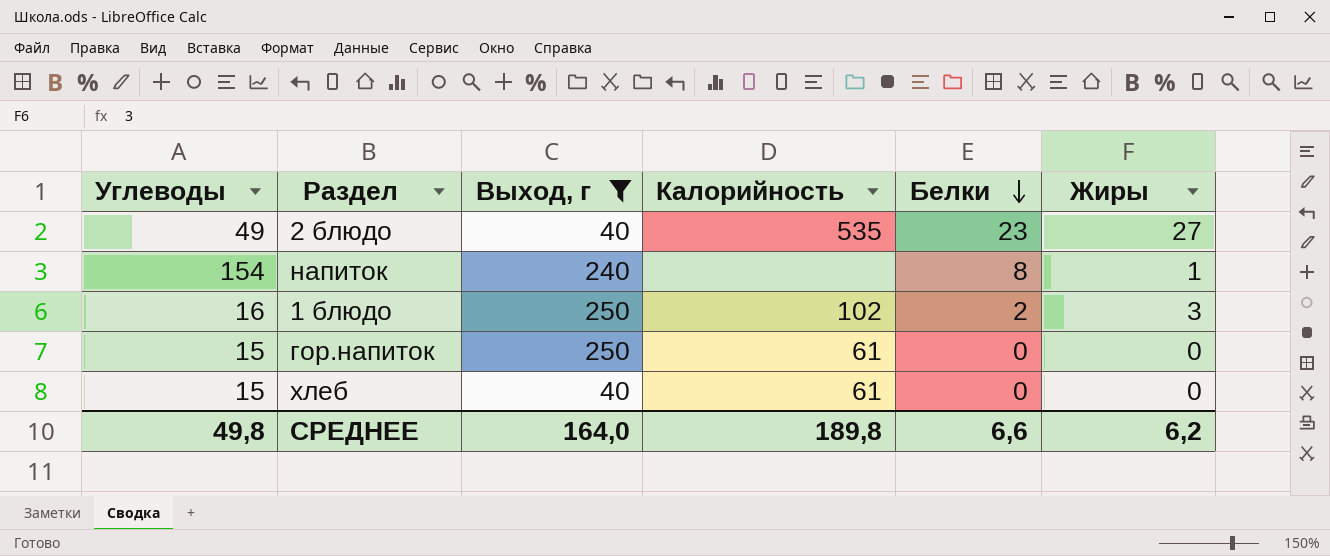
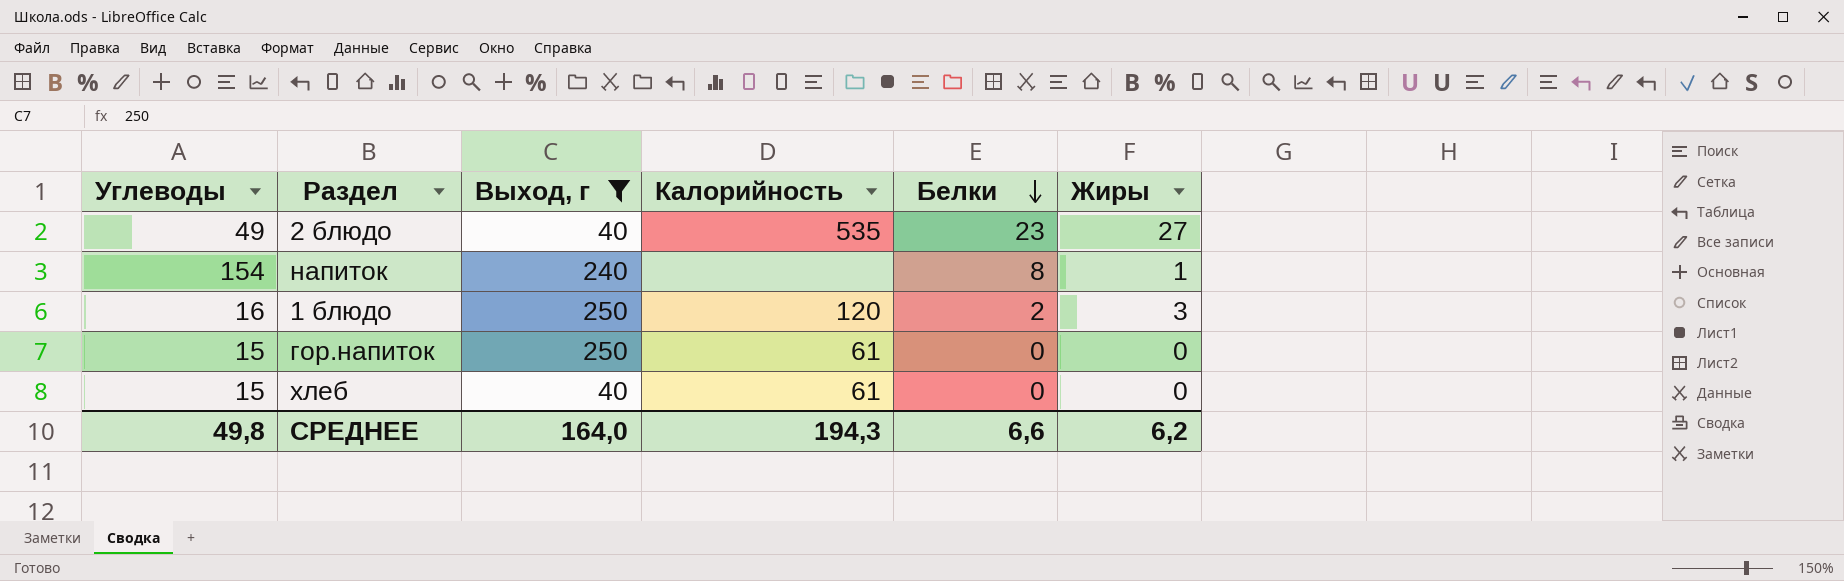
1 блюдо | Калорийность: 102 -> 120
СРЕДНЕЕ | Калорийность: 189,8 -> 194,3

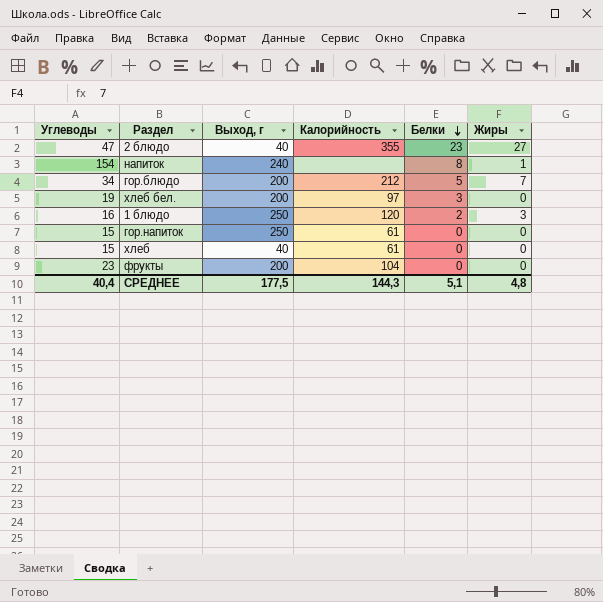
filter: Выход, г != 200 -> none
2 блюдо | Углеводы: 49 -> 47
2 блюдо | Калорийность: 535 -> 355
СРЕДНЕЕ | Углеводы: 49,8 -> 40,4
СРЕДНЕЕ | Выход, г: 164,0 -> 177,5
СРЕДНЕЕ | Калорийность: 194,3 -> 144,3
СРЕДНЕЕ | Белки: 6,6 -> 5,1
СРЕДНЕЕ | Жиры: 6,2 -> 4,8

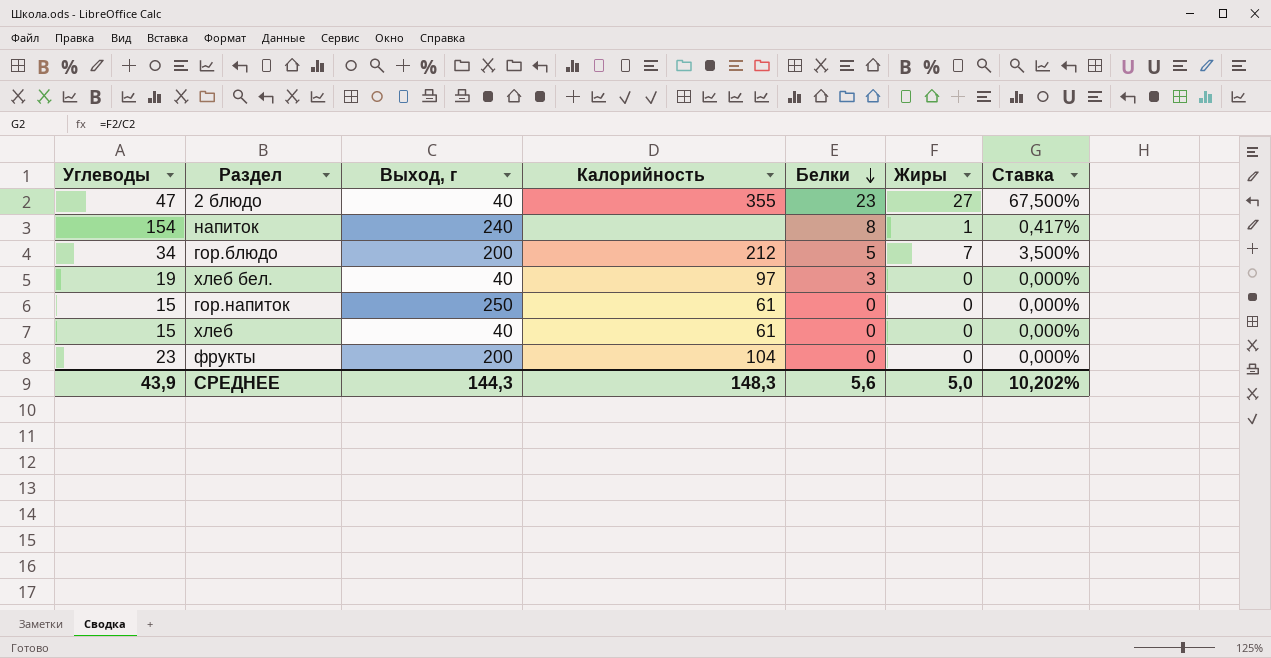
column Ставка | formula: none -> [Жиры] / [Выход, г]
row 1 блюдо: 16 | 250 | 120 | 2 | 3 -> none
хлеб бел. | Выход, г: 200 -> 40
СРЕДНЕЕ | Углеводы: 40,4 -> 43,9
СРЕДНЕЕ | Выход, г: 177,5 -> 144,3
СРЕДНЕЕ | Калорийность: 144,3 -> 148,3
СРЕДНЕЕ | Белки: 5,1 -> 5,6
СРЕДНЕЕ | Жиры: 4,8 -> 5,0

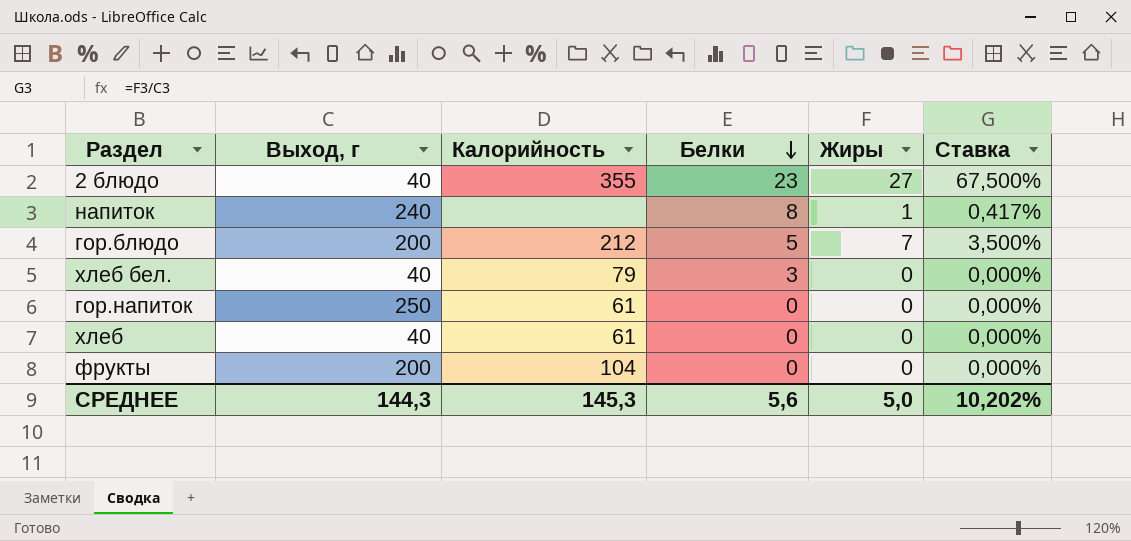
column Углеводы | position: 1 -> none
хлеб бел. | Калорийность: 97 -> 79
СРЕДНЕЕ | Калорийность: 148,3 -> 145,3

